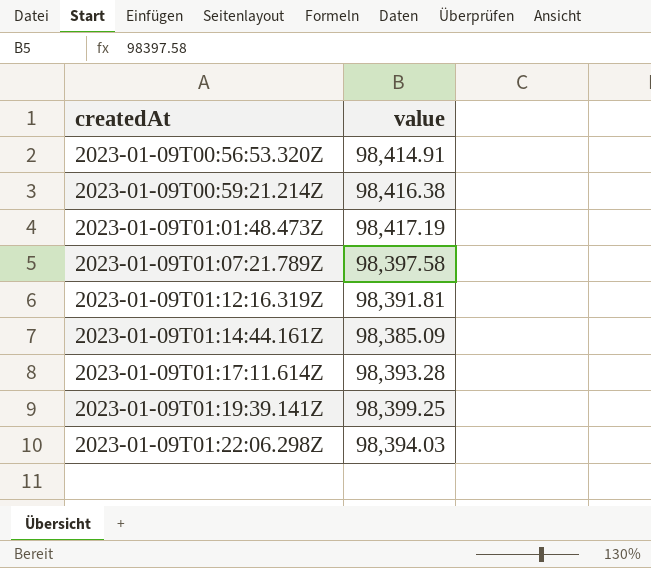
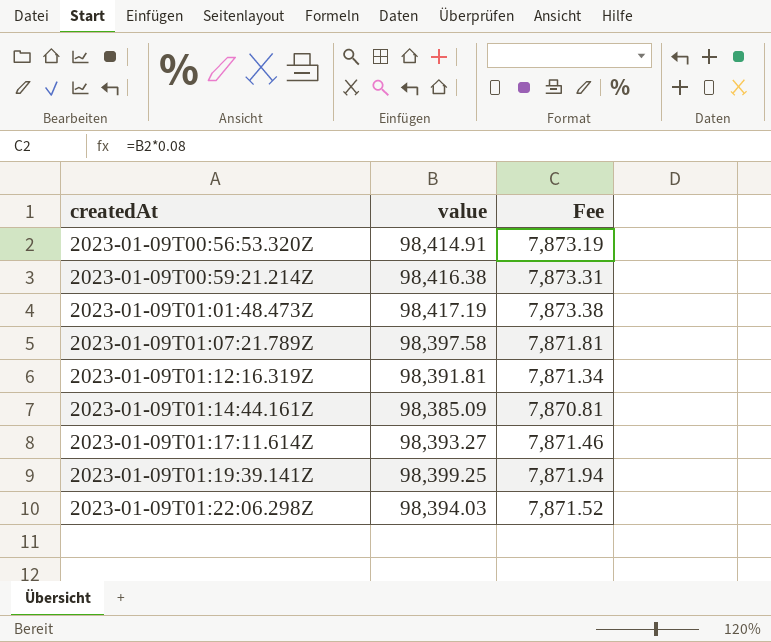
column Fee | formula: none -> [value] * 0.08
2023-01-09T01:17:11.614Z | value: 98,393.28 -> 98,393.27

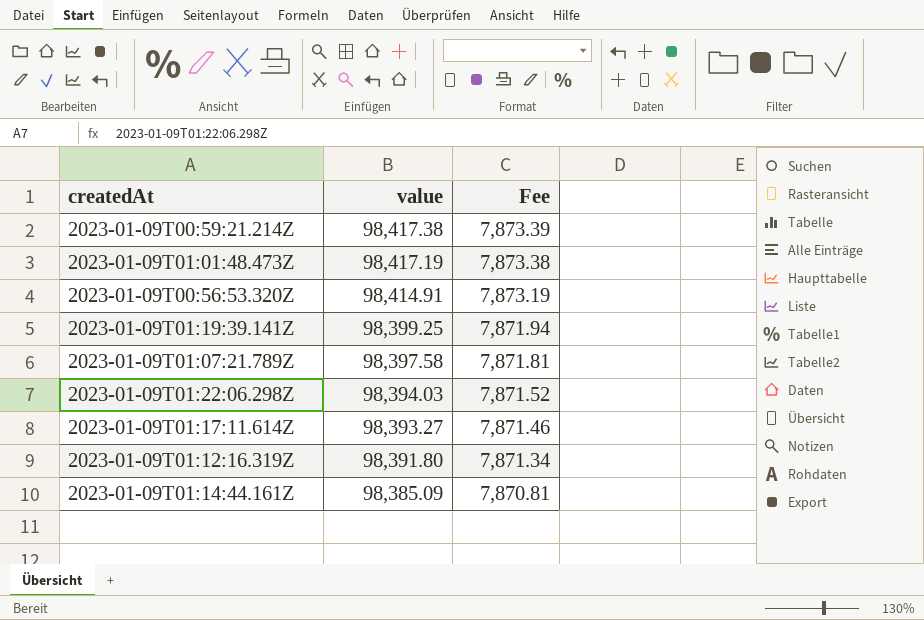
row order: createdAt ascending -> value descending
2023-01-09T00:59:21.214Z | value: 98,416.38 -> 98,417.38
2023-01-09T00:59:21.214Z | Fee: 7,873.31 -> 7,873.39
2023-01-09T01:12:16.319Z | value: 98,391.81 -> 98,391.80

